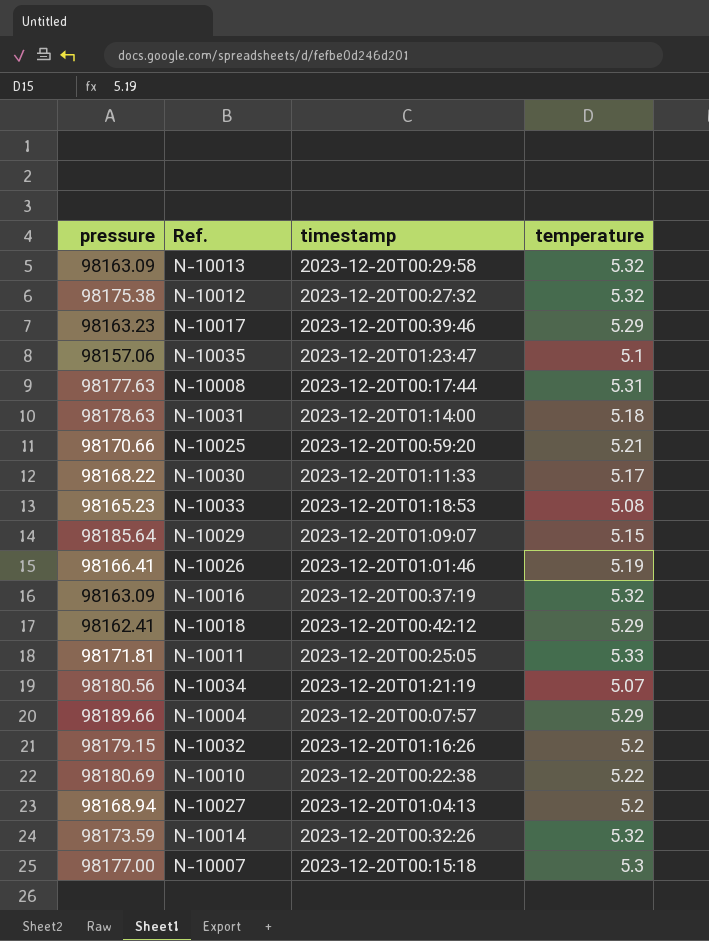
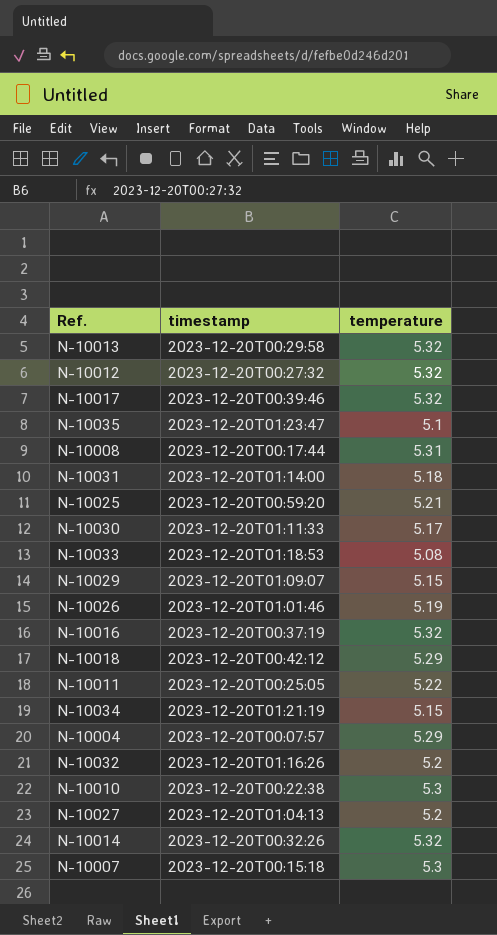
column pressure | position: 1 -> none
N-10017 | temperature: 5.29 -> 5.32
N-10011 | temperature: 5.33 -> 5.22
N-10034 | temperature: 5.07 -> 5.15
N-10010 | temperature: 5.22 -> 5.3

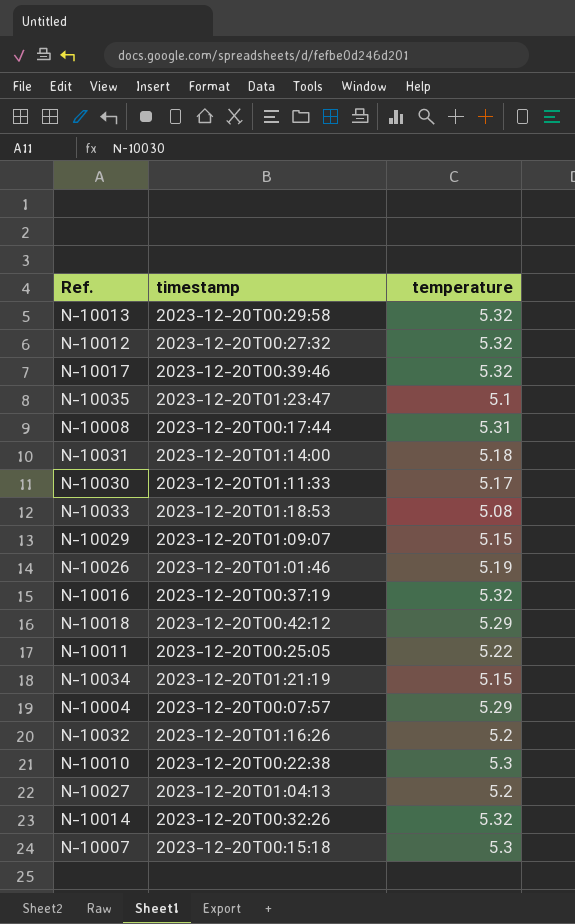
row N-10025: 2023-12-20T00:59:20 | 5.21 -> none

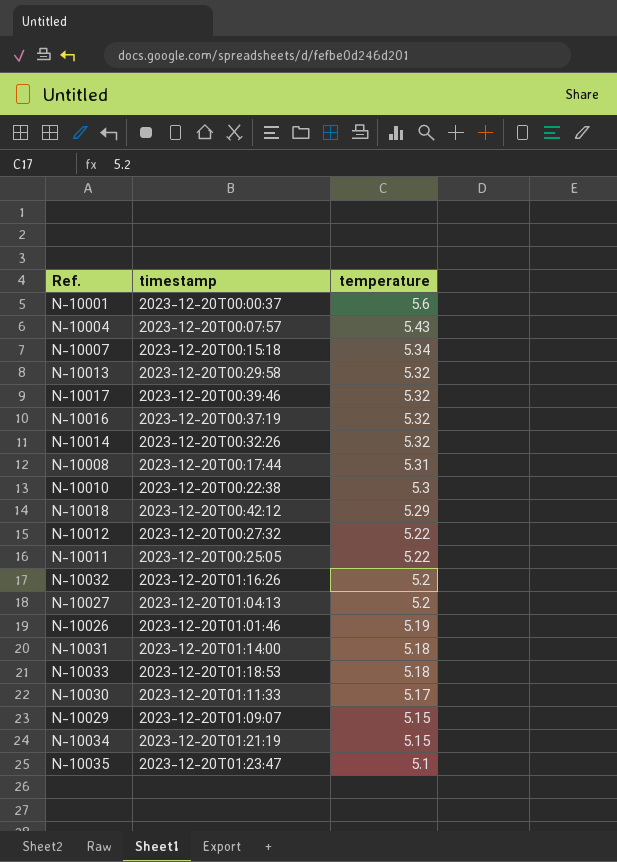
row order: none -> temperature descending
row N-10001: none -> 2023-12-20T00:00:37 | 5.6
N-10004 | temperature: 5.29 -> 5.43
N-10007 | temperature: 5.3 -> 5.34
N-10012 | temperature: 5.32 -> 5.22
N-10033 | temperature: 5.08 -> 5.18

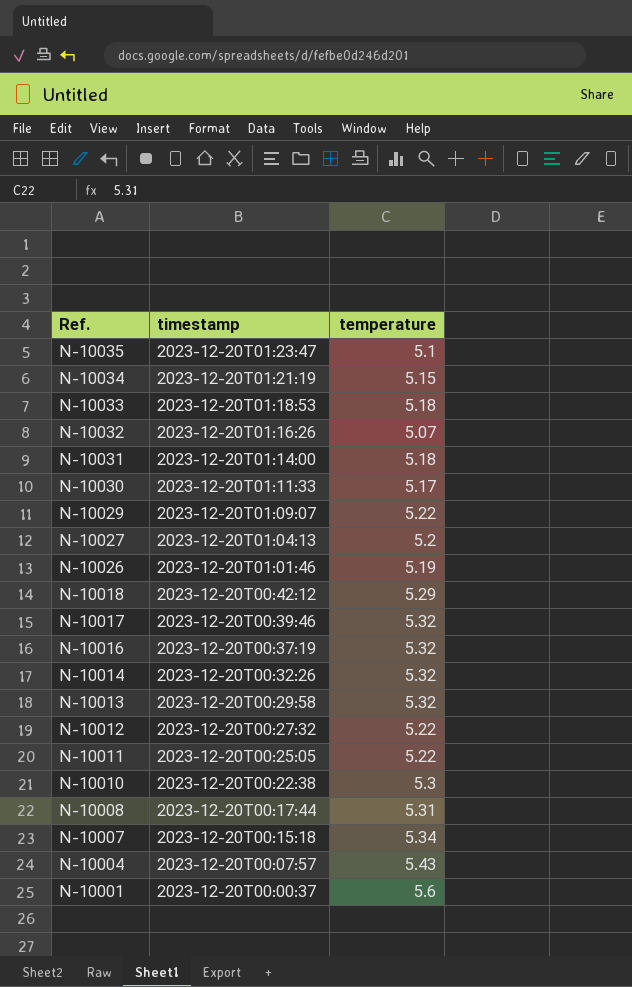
row order: temperature descending -> Ref. descending
N-10032 | temperature: 5.2 -> 5.07
N-10029 | temperature: 5.15 -> 5.22

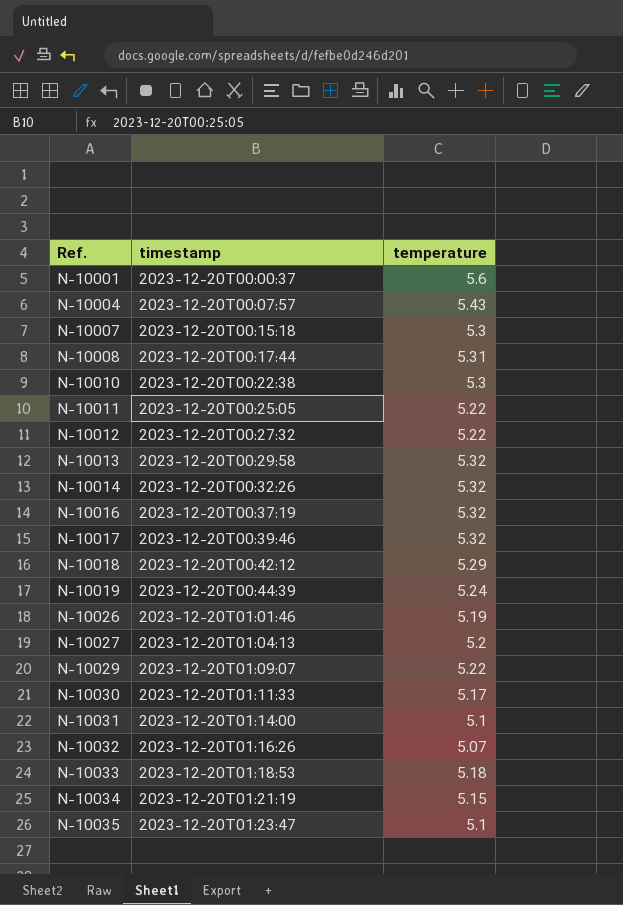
row order: Ref. descending -> Ref. ascending
N-10007 | temperature: 5.34 -> 5.3
row N-10019: none -> 2023-12-20T00:44:39 | 5.24
N-10031 | temperature: 5.18 -> 5.1

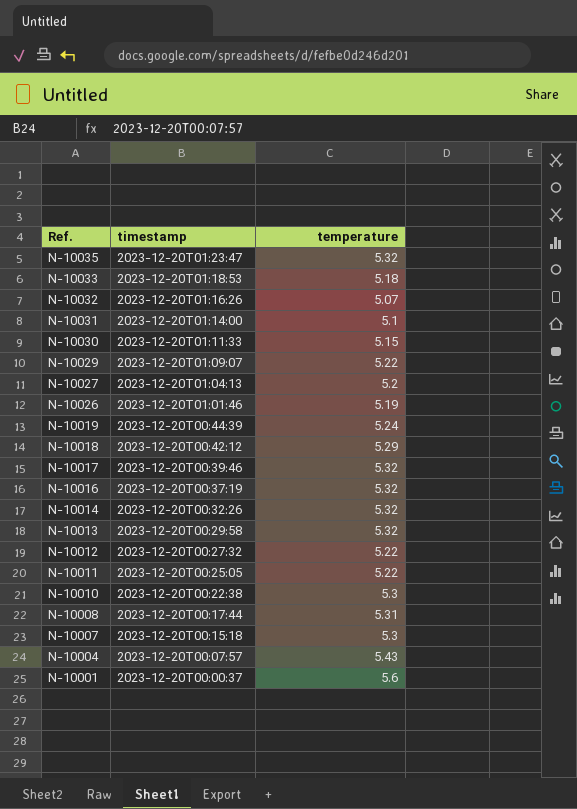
row order: Ref. ascending -> Ref. descending
row N-10034: 2023-12-20T01:21:19 | 5.15 -> none
N-10035 | temperature: 5.1 -> 5.32
N-10030 | temperature: 5.17 -> 5.15

